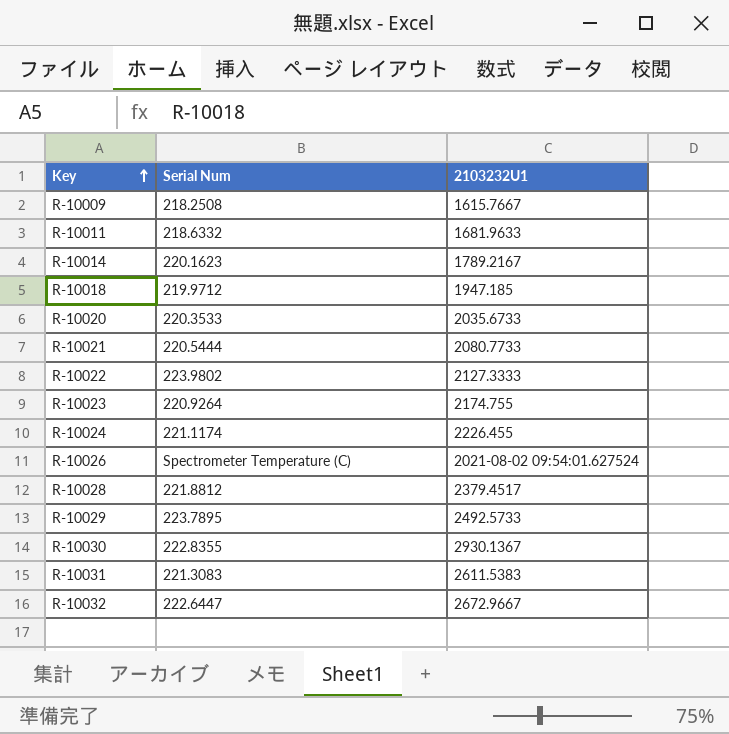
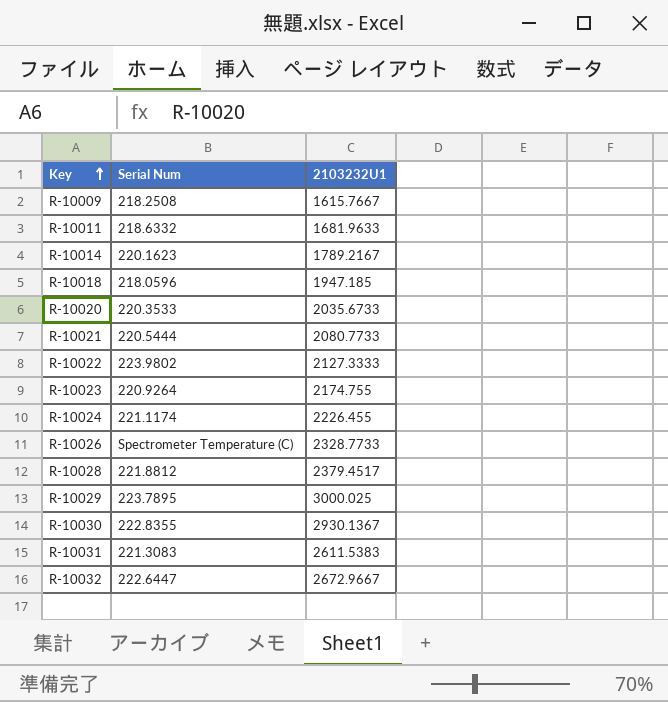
R-10018 | Serial Num: 219.9712 -> 218.0596
R-10026 | 2103232U1: 2021-08-02 09:54:01.627524 -> 2328.7733
R-10029 | 2103232U1: 2492.5733 -> 3000.025

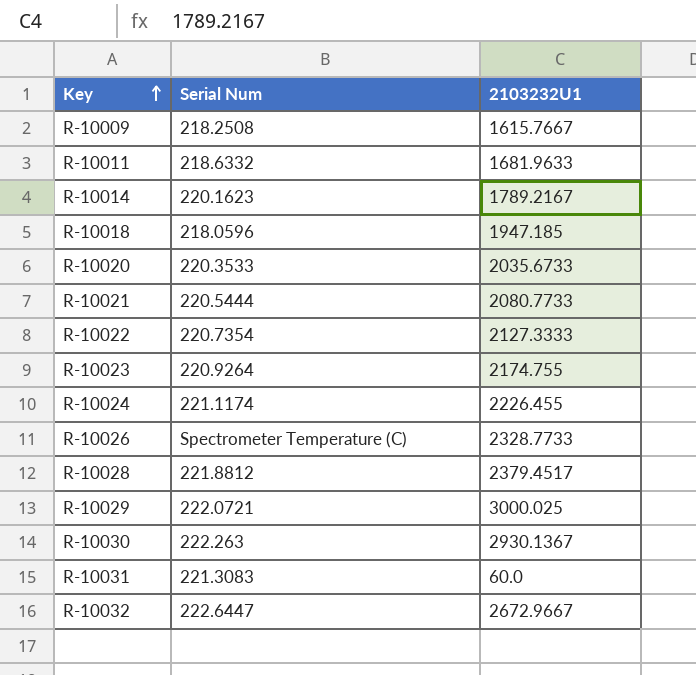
R-10022 | Serial Num: 223.9802 -> 220.7354
R-10029 | Serial Num: 223.7895 -> 222.0721
R-10030 | Serial Num: 222.8355 -> 222.263
R-10031 | 2103232U1: 2611.5383 -> 60.0

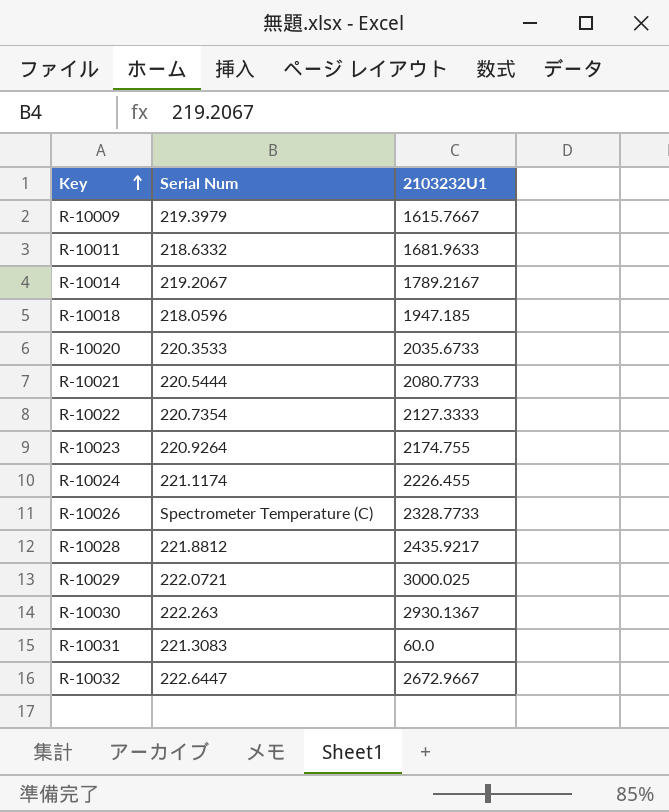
R-10009 | Serial Num: 218.2508 -> 219.3979
R-10014 | Serial Num: 220.1623 -> 219.2067
R-10028 | 2103232U1: 2379.4517 -> 2435.9217

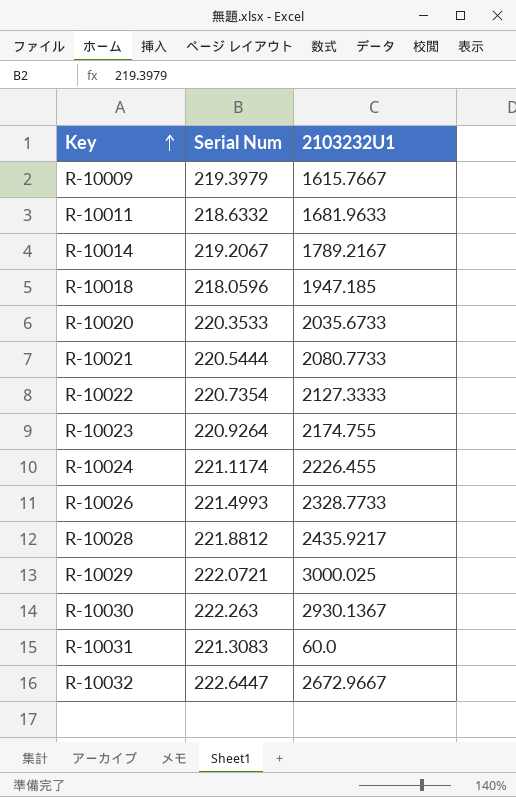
R-10026 | Serial Num: Spectrometer Temperature (C) -> 221.4993

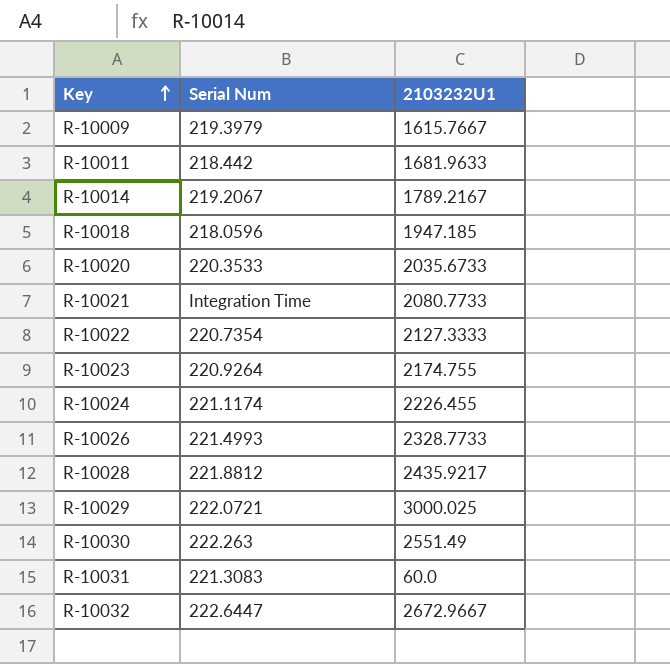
R-10011 | Serial Num: 218.6332 -> 218.442
R-10021 | Serial Num: 220.5444 -> Integration Time
R-10030 | 2103232U1: 2930.1367 -> 2551.49

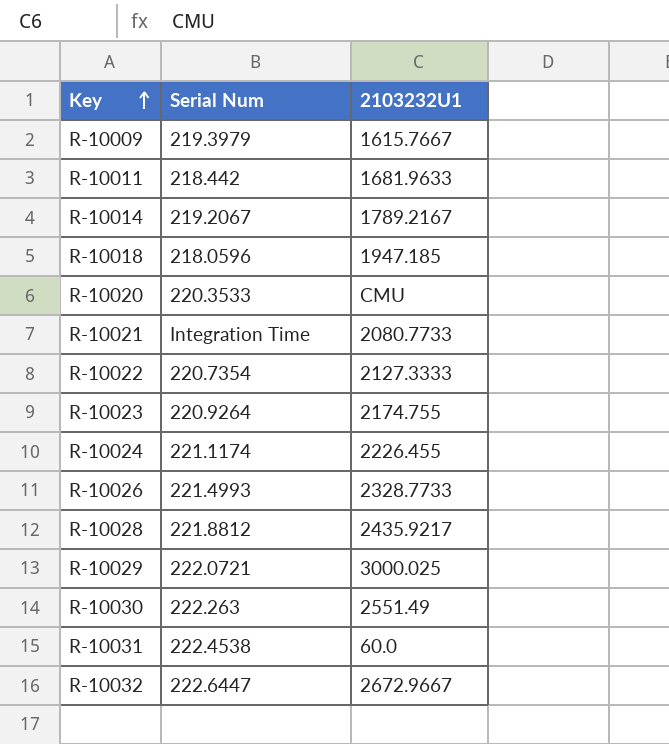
R-10020 | 2103232U1: 2035.6733 -> CMU
R-10031 | Serial Num: 221.3083 -> 222.4538

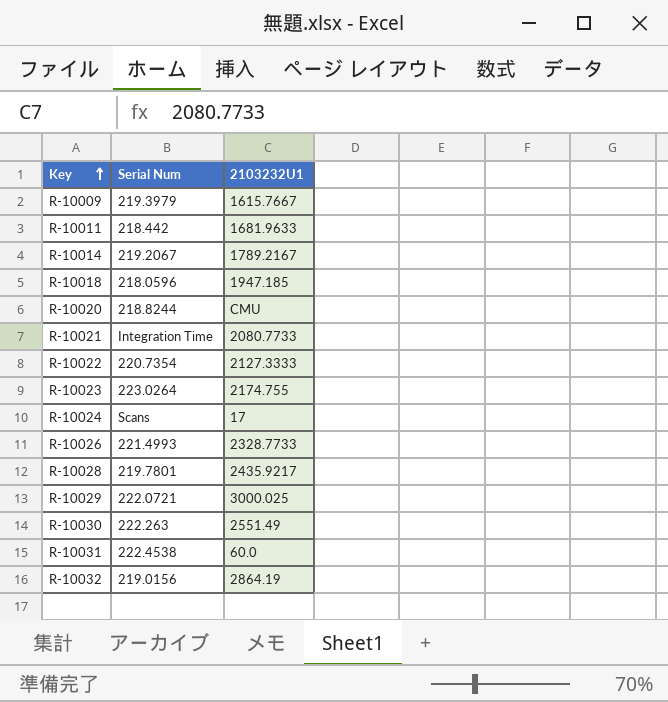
R-10020 | Serial Num: 220.3533 -> 218.8244
R-10023 | Serial Num: 220.9264 -> 223.0264
R-10024 | Serial Num: 221.1174 -> Scans
R-10024 | 2103232U1: 2226.455 -> 17
R-10028 | Serial Num: 221.8812 -> 219.7801
R-10032 | Serial Num: 222.6447 -> 219.0156
R-10032 | 2103232U1: 2672.9667 -> 2864.19

